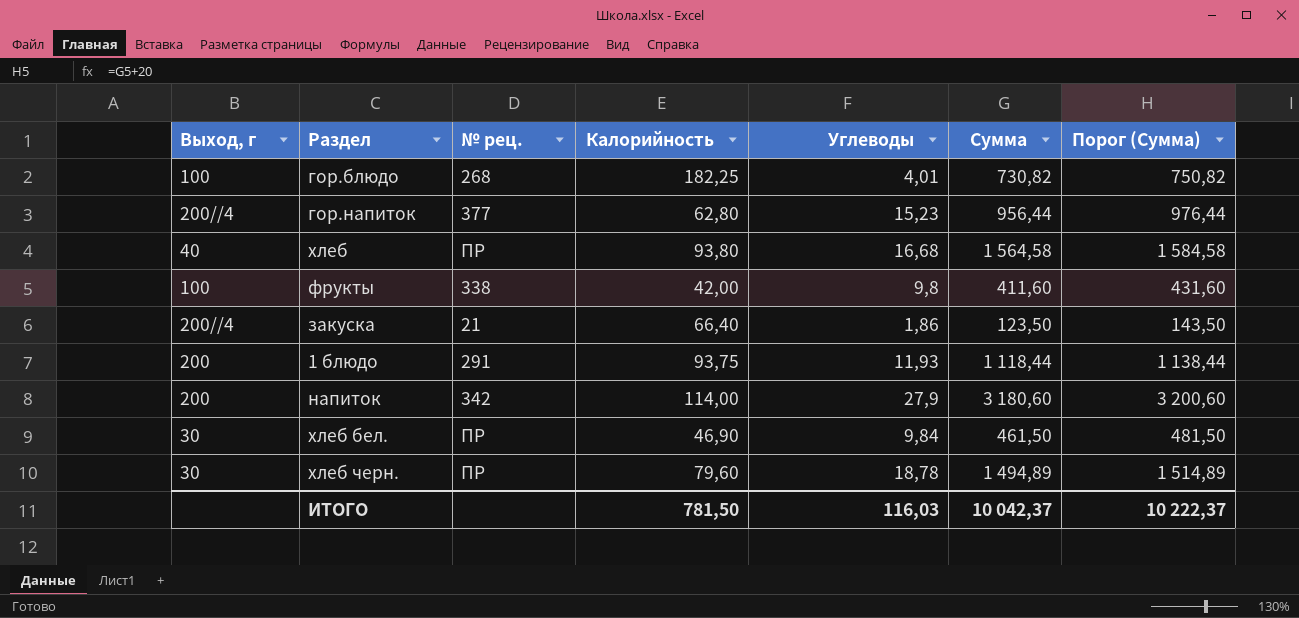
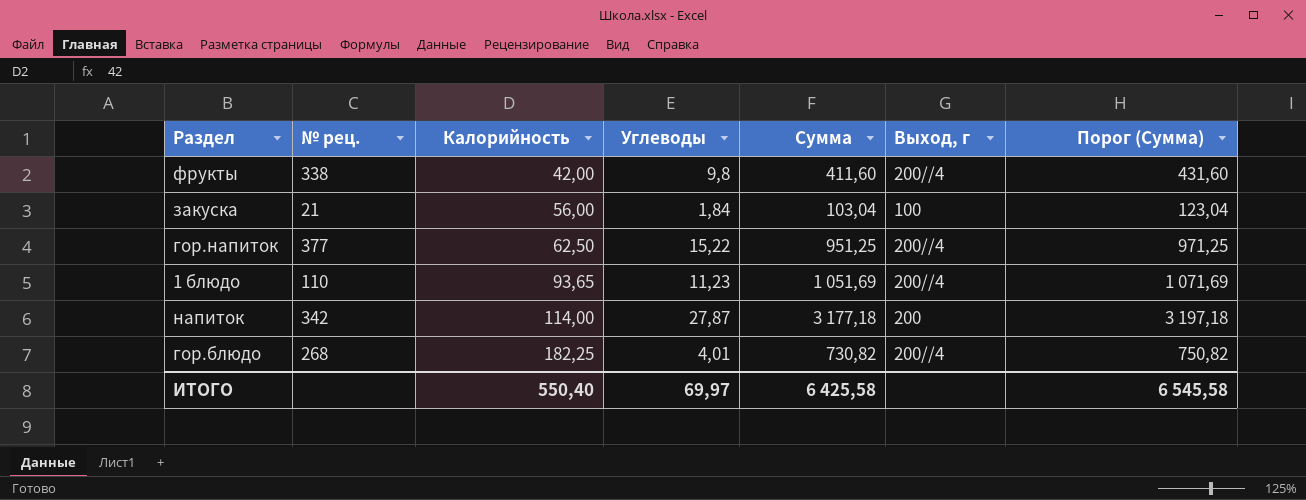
row order: none -> Калорийность ascending
column Выход, г | position: 1 -> 6
row хлеб: 40 | ПР | 93,80 | 16,68 | 1 564,58 | 1 584,58 -> none
row хлеб бел.: 30 | ПР | 46,90 | 9,84 | 461,50 | 481,50 -> none
row хлеб черн.: 30 | ПР | 79,60 | 18,78 | 1 494,89 | 1 514,89 -> none
фрукты | Выход, г: 100 -> 200//4
закуска | Калорийность: 66,40 -> 56,00
закуска | Углеводы: 1,86 -> 1,84
закуска | Сумма: 123,50 -> 103,04
закуска | Выход, г: 200//4 -> 100
закуска | Порог (Сумма): 143,50 -> 123,04
гор.напиток | Калорийность: 62,80 -> 62,50
гор.напиток | Углеводы: 15,23 -> 15,22
гор.напиток | Сумма: 956,44 -> 951,25
гор.напиток | Порог (Сумма): 976,44 -> 971,25
1 блюдо | № рец.: 291 -> 110
1 блюдо | Калорийность: 93,75 -> 93,65
1 блюдо | Углеводы: 11,93 -> 11,23
1 блюдо | Сумма: 1 118,44 -> 1 051,69
1 блюдо | Выход, г: 200 -> 200//4
1 блюдо | Порог (Сумма): 1 138,44 -> 1 071,69
напиток | Углеводы: 27,9 -> 27,87
напиток | Сумма: 3 180,60 -> 3 177,18
напиток | Порог (Сумма): 3 200,60 -> 3 197,18
гор.блюдо | Выход, г: 100 -> 200//4
ИТОГО | Калорийность: 781,50 -> 550,40
ИТОГО | Углеводы: 116,03 -> 69,97
ИТОГО | Сумма: 10 042,37 -> 6 425,58
ИТОГО | Порог (Сумма): 10 222,37 -> 6 545,58

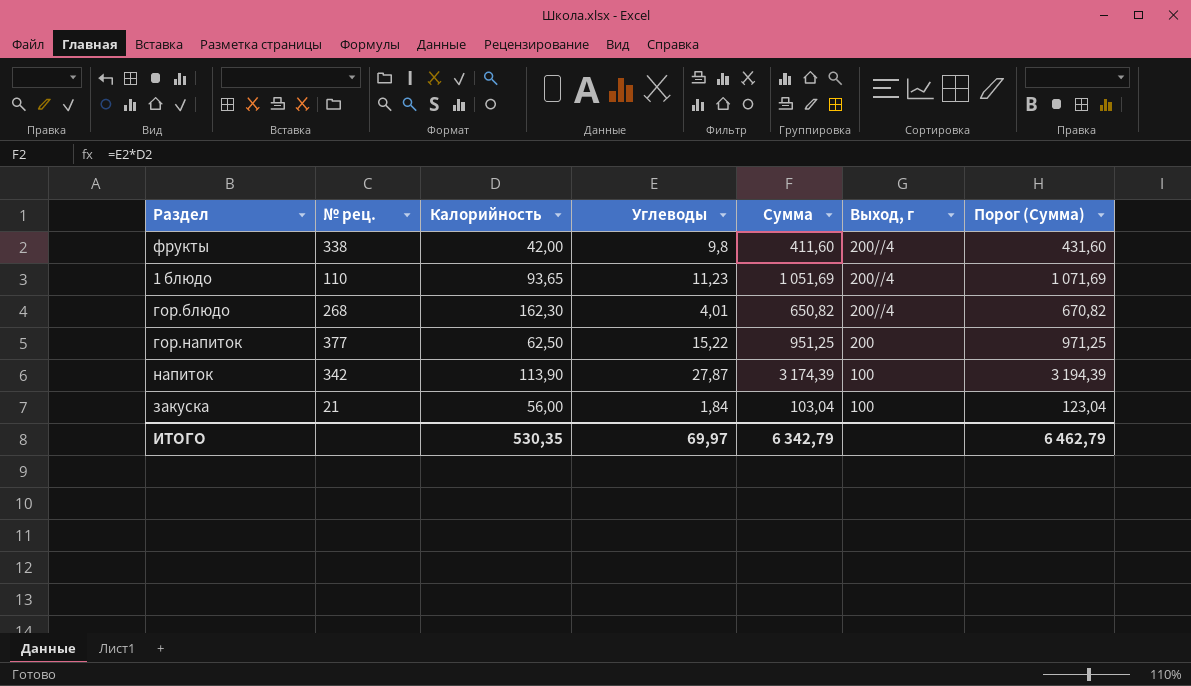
row order: Калорийность ascending -> Выход, г descending
гор.блюдо | Калорийность: 182,25 -> 162,30
гор.блюдо | Сумма: 730,82 -> 650,82
гор.блюдо | Порог (Сумма): 750,82 -> 670,82
гор.напиток | Выход, г: 200//4 -> 200
напиток | Калорийность: 114,00 -> 113,90
напиток | Сумма: 3 177,18 -> 3 174,39
напиток | Выход, г: 200 -> 100
напиток | Порог (Сумма): 3 197,18 -> 3 194,39
ИТОГО | Калорийность: 550,40 -> 530,35
ИТОГО | Сумма: 6 425,58 -> 6 342,79
ИТОГО | Порог (Сумма): 6 545,58 -> 6 462,79

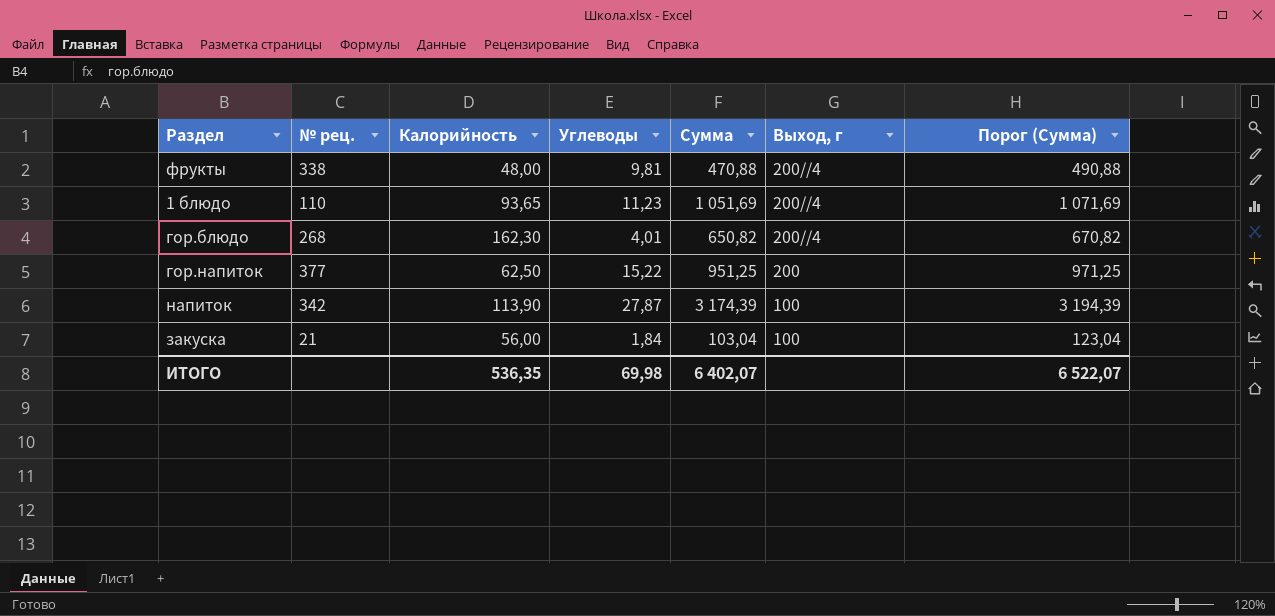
фрукты | Калорийность: 42,00 -> 48,00
фрукты | Углеводы: 9,8 -> 9,81
фрукты | Сумма: 411,60 -> 470,88
фрукты | Порог (Сумма): 431,60 -> 490,88
ИТОГО | Калорийность: 530,35 -> 536,35
ИТОГО | Углеводы: 69,97 -> 69,98
ИТОГО | Сумма: 6 342,79 -> 6 402,07
ИТОГО | Порог (Сумма): 6 462,79 -> 6 522,07

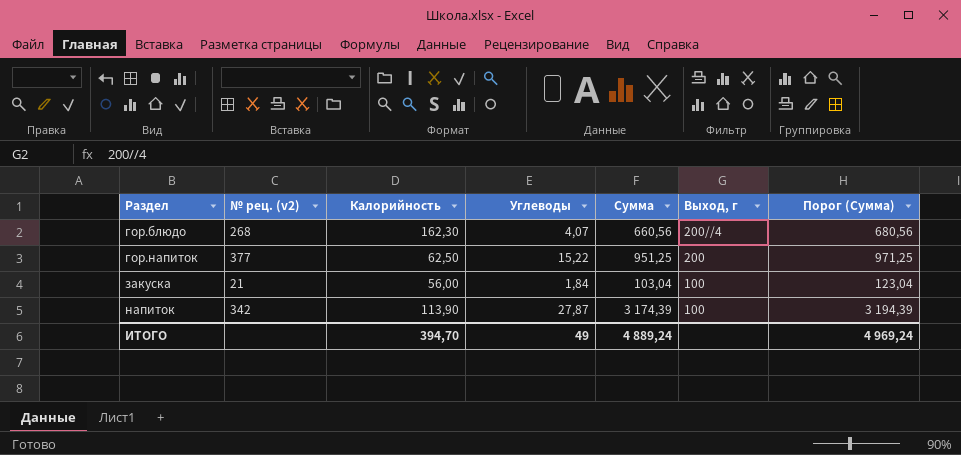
row order: Выход, г descending -> Раздел ascending
column name: № рец. -> № рец. (v2)
row фрукты: 338 | 48,00 | 9,81 | 470,88 | 200//4 | 490,88 -> none
row 1 блюдо: 110 | 93,65 | 11,23 | 1 051,69 | 200//4 | 1 071,69 -> none
гор.блюдо | Углеводы: 4,01 -> 4,07
гор.блюдо | Сумма: 650,82 -> 660,56
гор.блюдо | Порог (Сумма): 670,82 -> 680,56
ИТОГО | Калорийность: 536,35 -> 394,70
ИТОГО | Углеводы: 69,98 -> 49
ИТОГО | Сумма: 6 402,07 -> 4 889,24
ИТОГО | Порог (Сумма): 6 522,07 -> 4 969,24

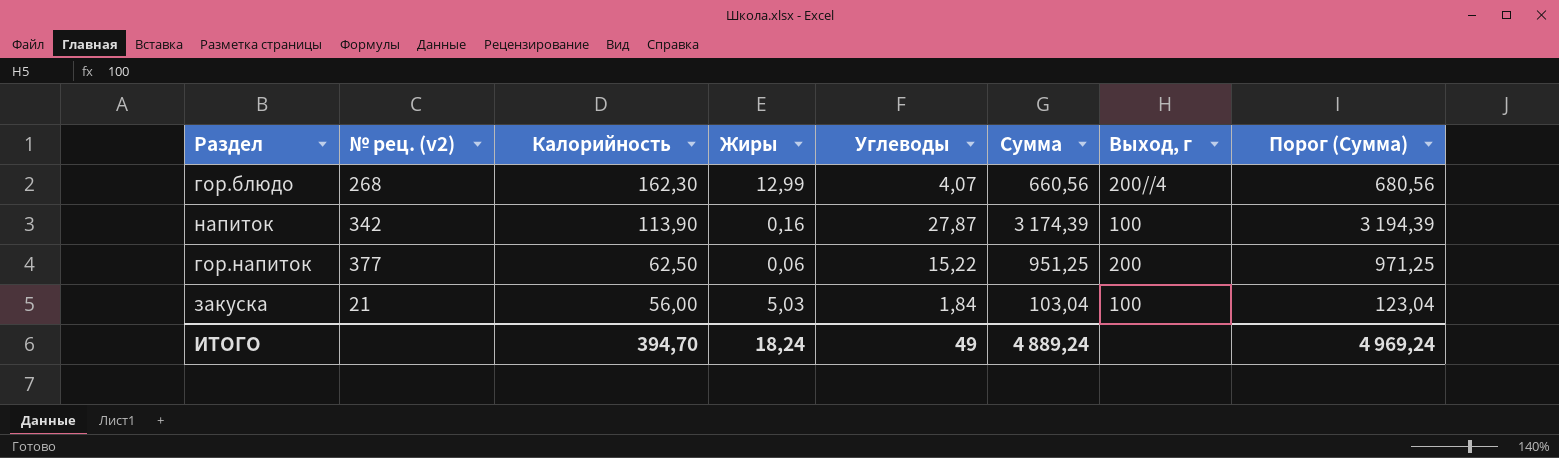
row order: Раздел ascending -> Калорийность descending
column Жиры | position: none -> 4

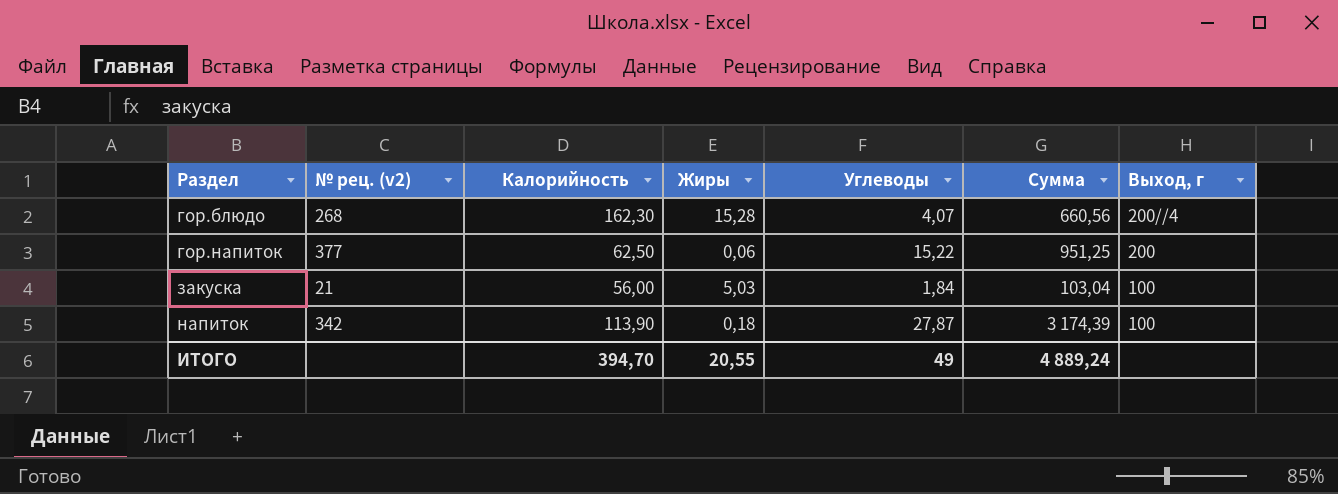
row order: Калорийность descending -> Раздел ascending
column Порог (Сумма) | formula: [Сумма] + 20 -> none
гор.блюдо | Жиры: 12,99 -> 15,28
напиток | Жиры: 0,16 -> 0,18
ИТОГО | Жиры: 18,24 -> 20,55

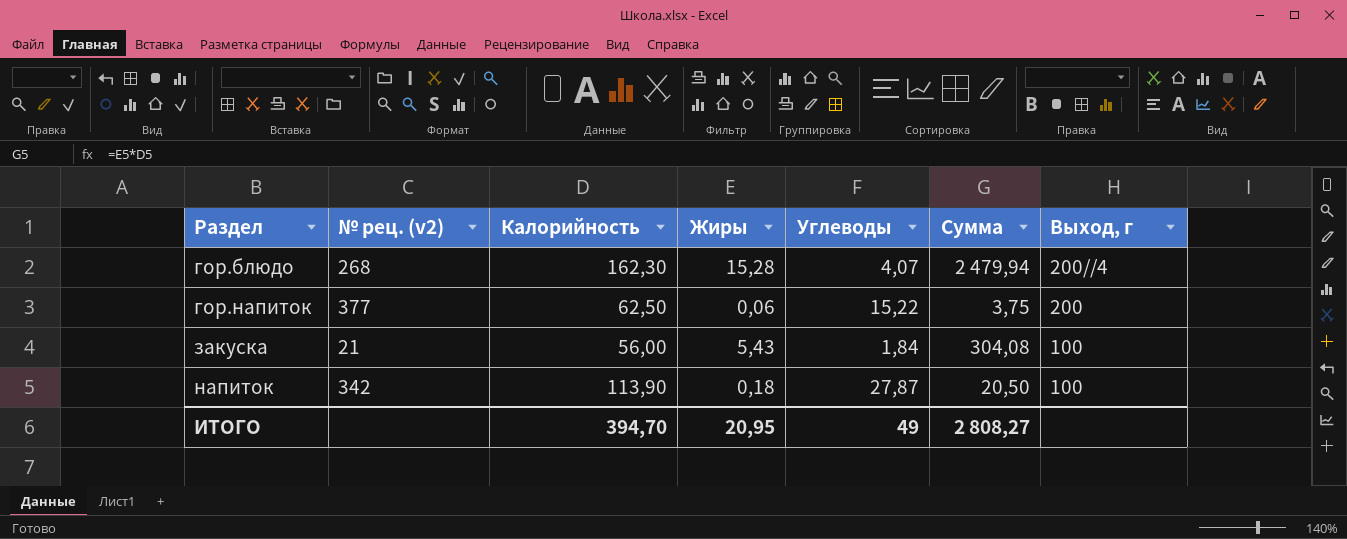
column Сумма | formula: [Калорийность] * [Углеводы] -> [Калорийность] * [Жиры]
закуска | Жиры: 5,03 -> 5,43
ИТОГО | Жиры: 20,55 -> 20,95
ИТОГО | Сумма: 4 889,24 -> 2 808,27

